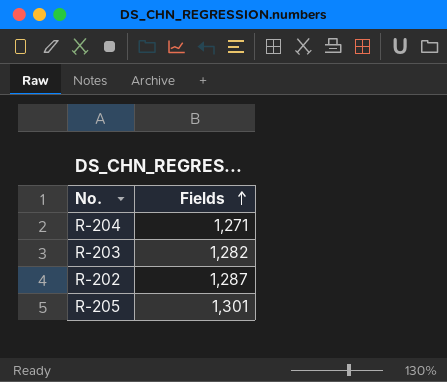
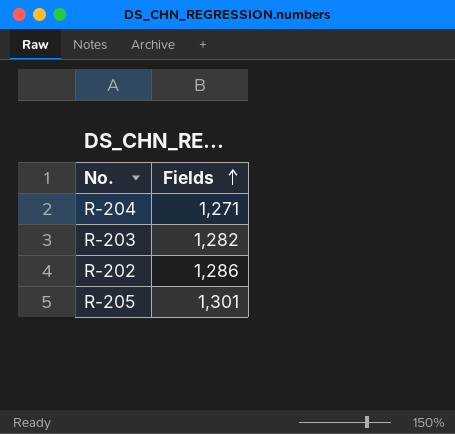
R-202 | Fields: 1,287 -> 1,286

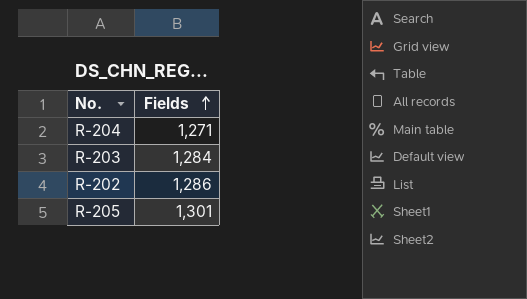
R-203 | Fields: 1,282 -> 1,284

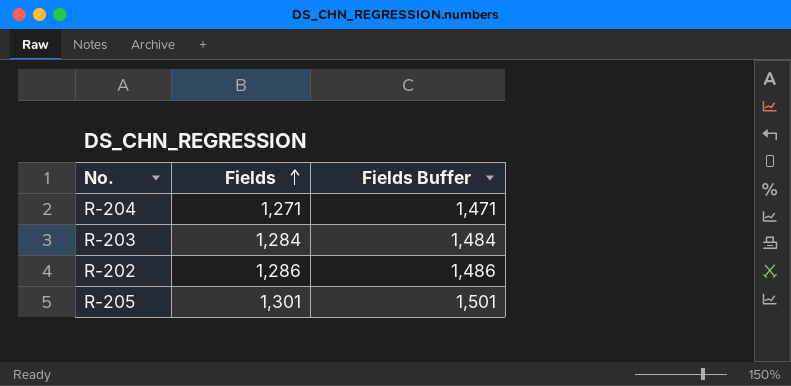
column Fields Buffer | formula: none -> [Fields] + 200

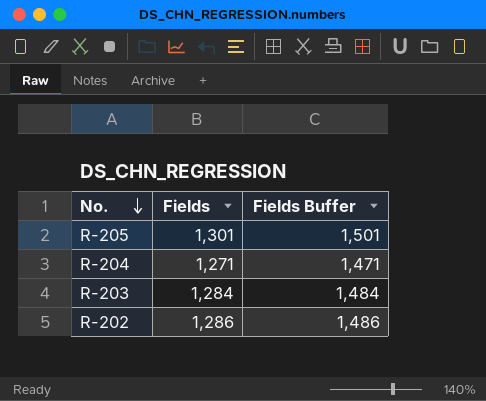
row order: Fields ascending -> No. descending

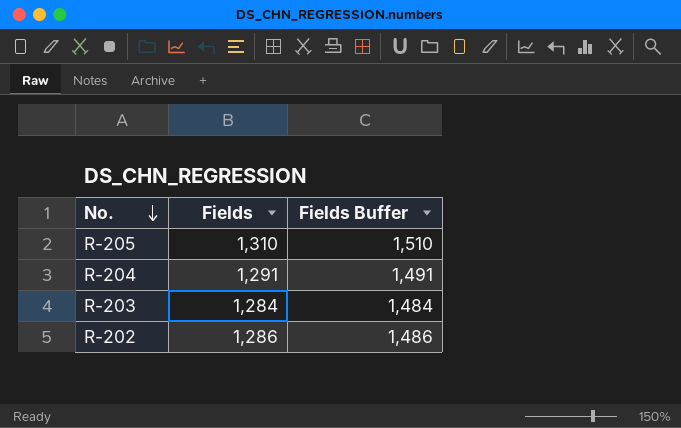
R-205 | Fields: 1,301 -> 1,310
R-205 | Fields Buffer: 1,501 -> 1,510
R-204 | Fields: 1,271 -> 1,291
R-204 | Fields Buffer: 1,471 -> 1,491

